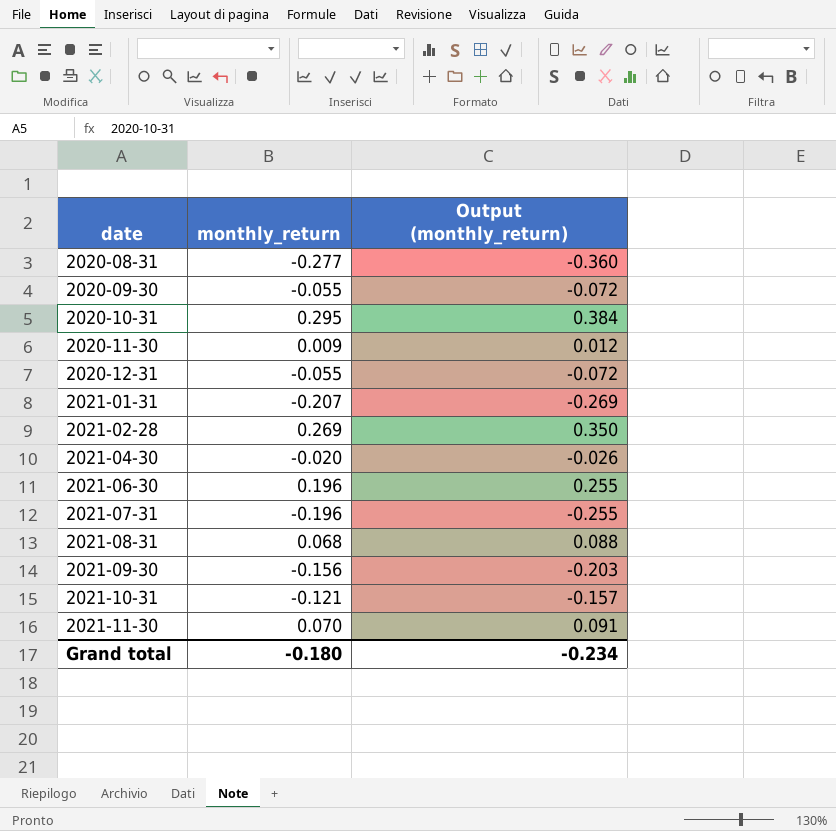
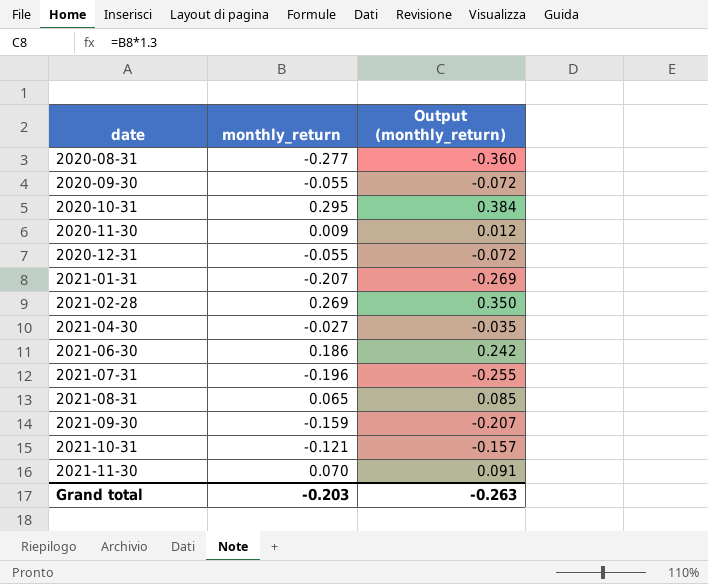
2021-04-30 | monthly_return: -0.020 -> -0.027
2021-04-30 | Output (monthly_return): -0.026 -> -0.035
2021-06-30 | monthly_return: 0.196 -> 0.186
2021-06-30 | Output (monthly_return): 0.255 -> 0.242
2021-08-31 | monthly_return: 0.068 -> 0.065
2021-08-31 | Output (monthly_return): 0.088 -> 0.085
2021-09-30 | monthly_return: -0.156 -> -0.159
2021-09-30 | Output (monthly_return): -0.203 -> -0.207
Grand total | monthly_return: -0.180 -> -0.203
Grand total | Output (monthly_return): -0.234 -> -0.263

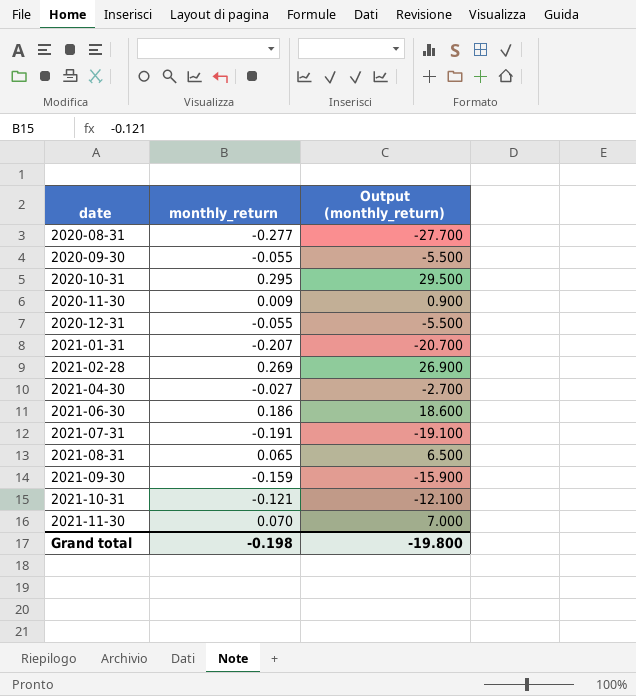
column Output (monthly_return) | formula: [monthly_return] * 1.3 -> [monthly_return] * 100
2021-07-31 | monthly_return: -0.196 -> -0.191
Grand total | monthly_return: -0.203 -> -0.198
Grand total | Output (monthly_return): -0.263 -> -19.800

